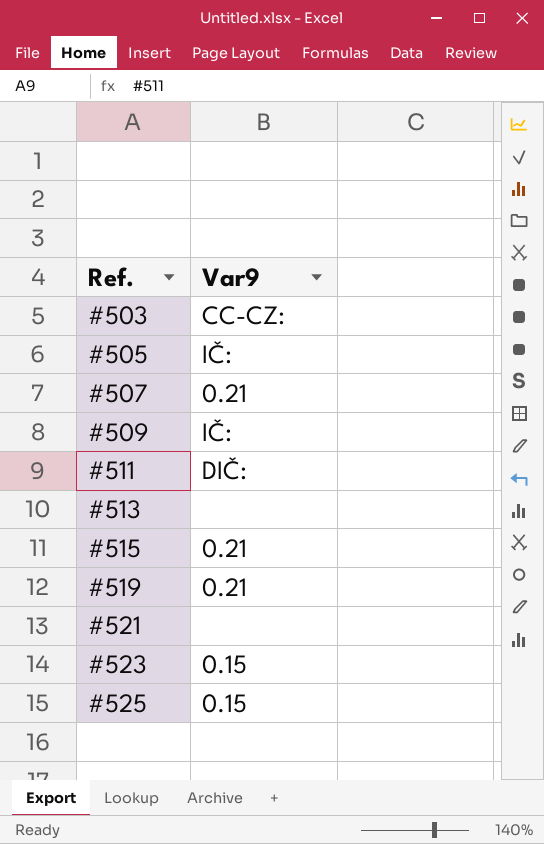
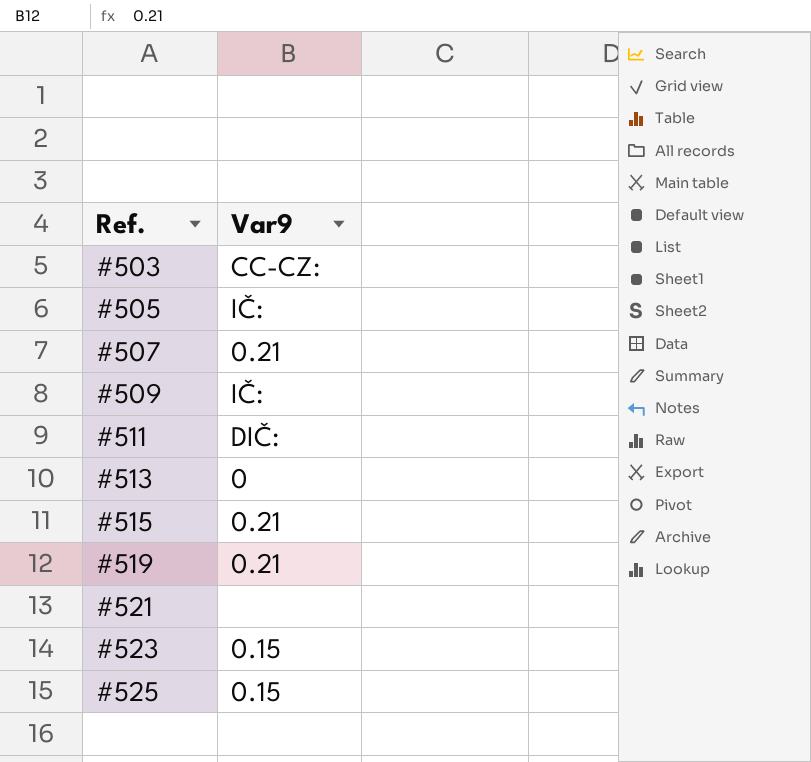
#513 | Var9: none -> 0

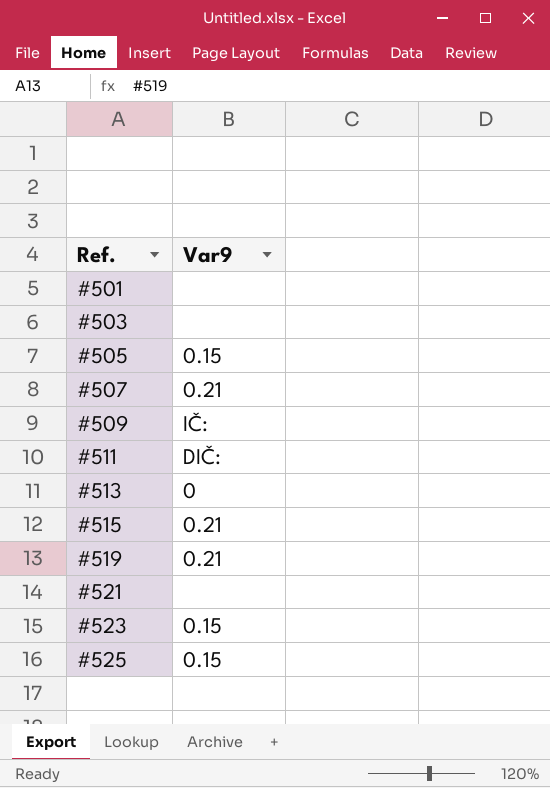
row #501: none -> none
#503 | Var9: CC-CZ: -> none
#505 | Var9: IČ: -> 0.15

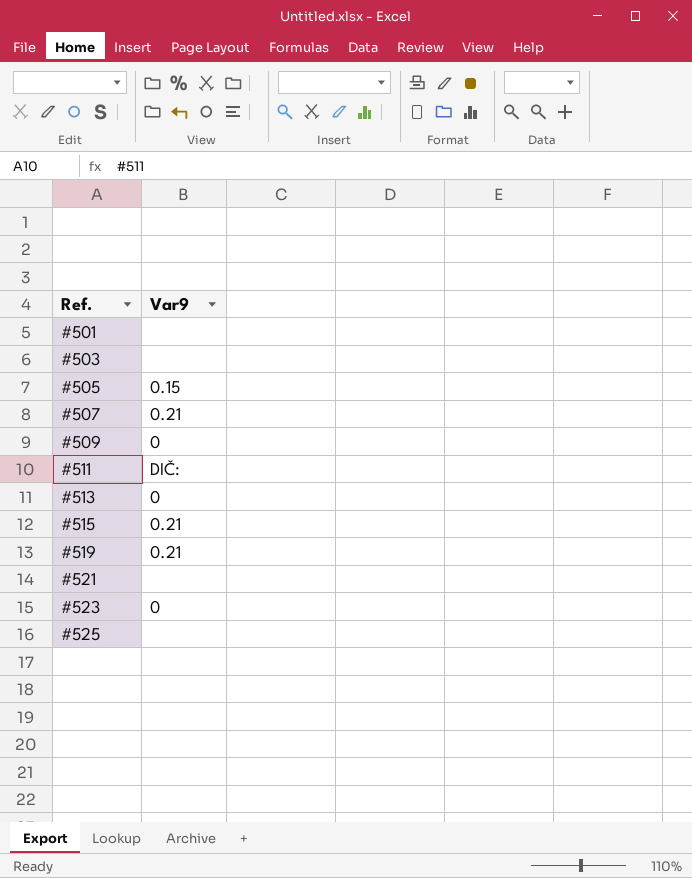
#509 | Var9: IČ: -> 0
#523 | Var9: 0.15 -> 0
#525 | Var9: 0.15 -> none

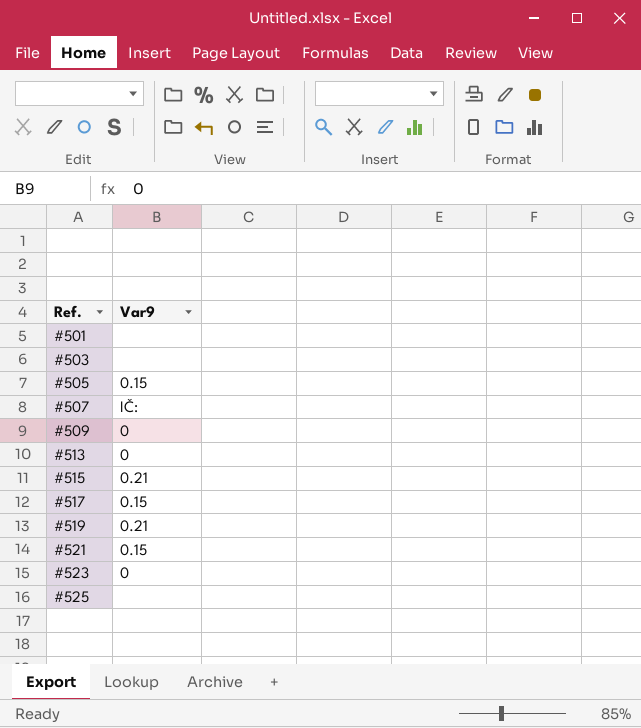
row #511: DIČ: -> none
#507 | Var9: 0.21 -> IČ:
row #517: none -> 0.15
#521 | Var9: none -> 0.15

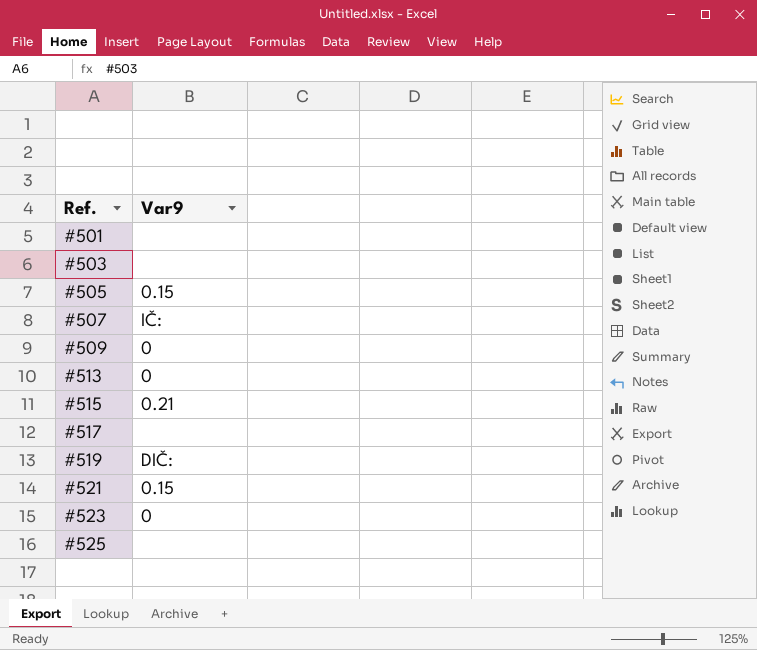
#517 | Var9: 0.15 -> none
#519 | Var9: 0.21 -> DIČ:

